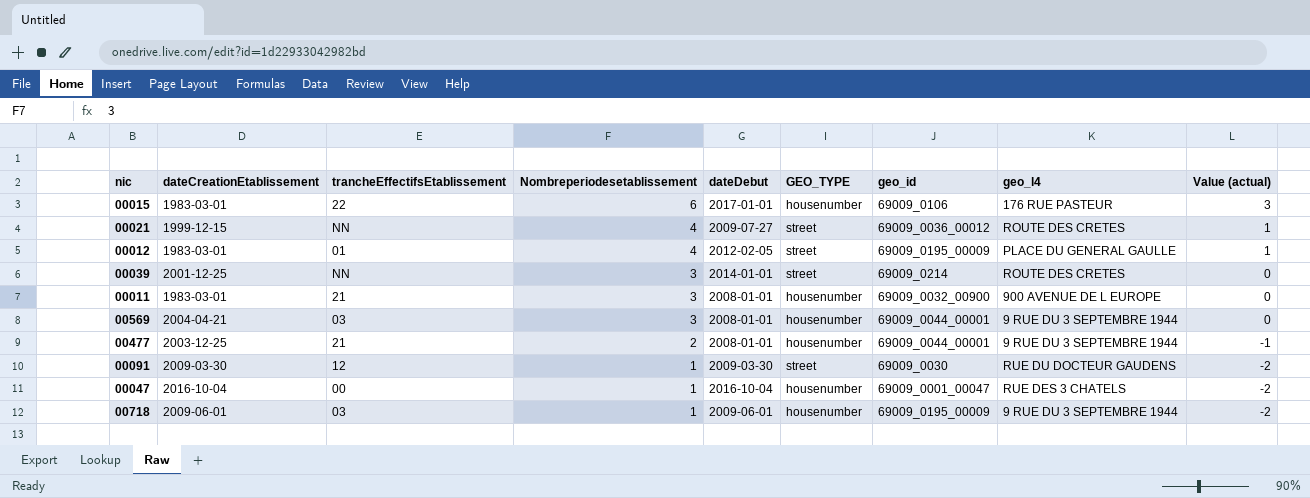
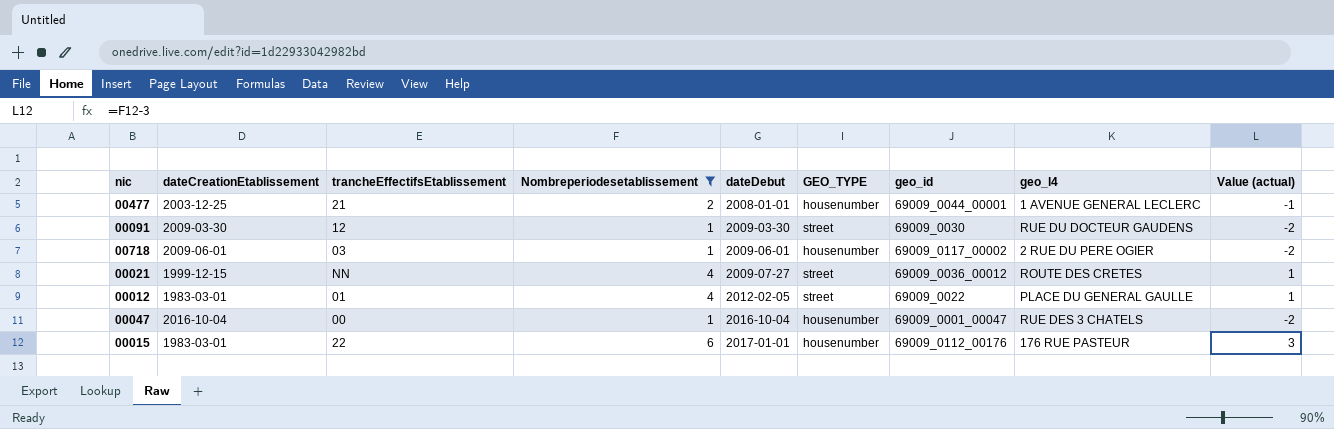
filter: none -> Nombreperiodesetablissement != 3
row order: Nombreperiodesetablissement descending -> dateDebut ascending
00477 | geo_l4: 9 RUE DU 3 SEPTEMBRE 1944 -> 1 AVENUE GENERAL LECLERC
00718 | geo_id: 69009_0195_00009 -> 69009_0117_00002
00718 | geo_l4: 9 RUE DU 3 SEPTEMBRE 1944 -> 2 RUE DU PERE OGIER
00012 | geo_id: 69009_0195_00009 -> 69009_0022
00015 | geo_id: 69009_0106 -> 69009_0112_00176

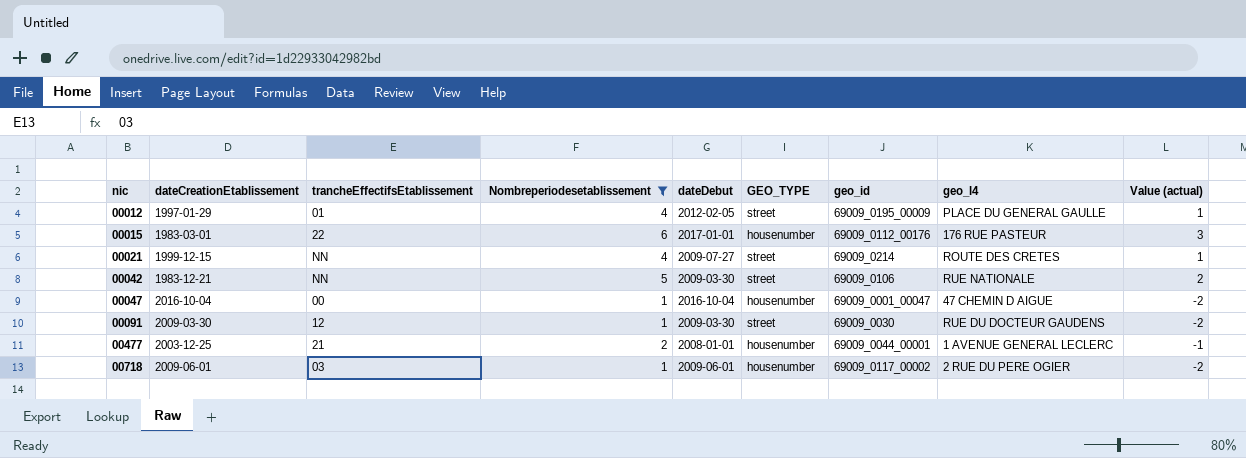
row order: dateDebut ascending -> nic ascending
00012 | dateCreationEtablissement: 1983-03-01 -> 1997-01-29
00012 | geo_id: 69009_0022 -> 69009_0195_00009
00021 | geo_id: 69009_0036_00012 -> 69009_0214
row 00042: none -> 1983-12-21 | NN | 5 | 2009-03-30 | street | 69009_0106 | RUE NATIONALE | 2
00047 | geo_l4: RUE DES 3 CHATELS -> 47 CHEMIN D AIGUE

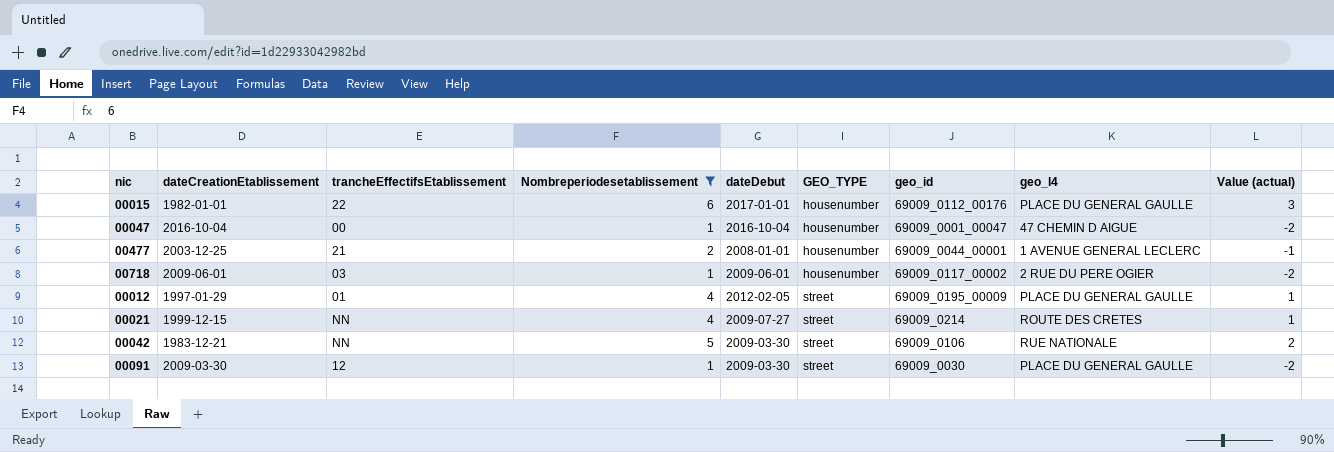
row order: nic ascending -> GEO_TYPE ascending
00015 | dateCreationEtablissement: 1983-03-01 -> 1982-01-01
00015 | geo_l4: 176 RUE PASTEUR -> PLACE DU GENERAL GAULLE
00091 | geo_l4: RUE DU DOCTEUR GAUDENS -> PLACE DU GENERAL GAULLE

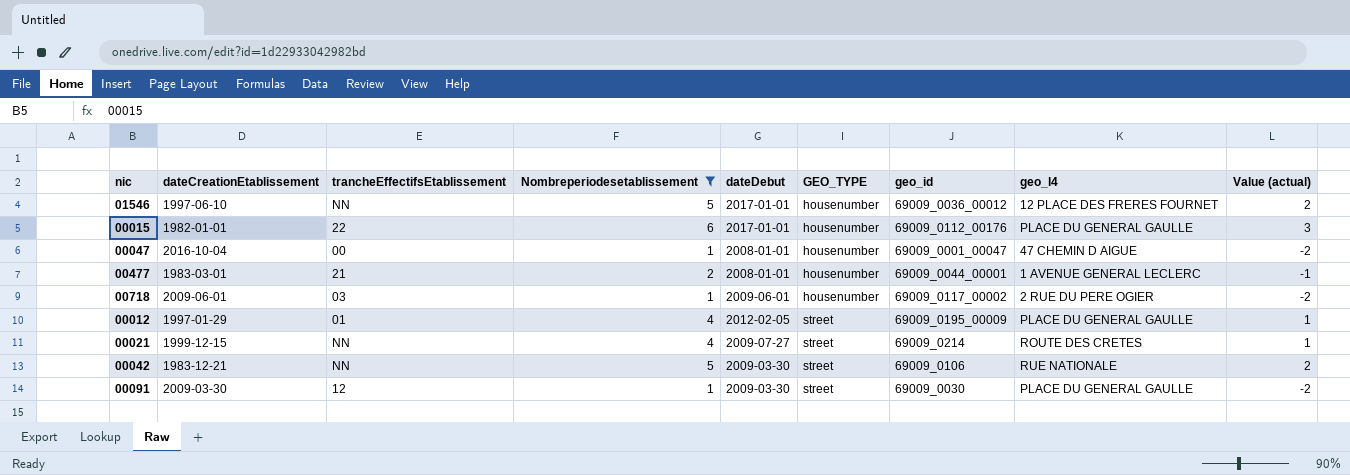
row 01546: none -> 1997-06-10 | NN | 5 | 2017-01-01 | housenumber | 69009_0036_00012 | 12 PLACE DES FRERES FOURNET | 2
00047 | dateDebut: 2016-10-04 -> 2008-01-01
00477 | dateCreationEtablissement: 2003-12-25 -> 1983-03-01

